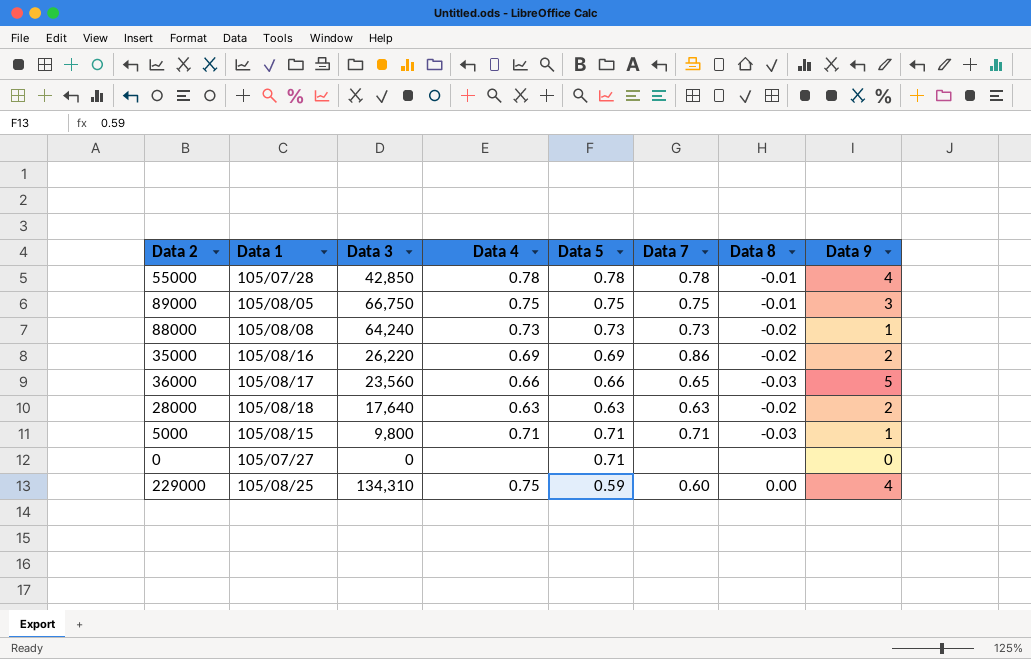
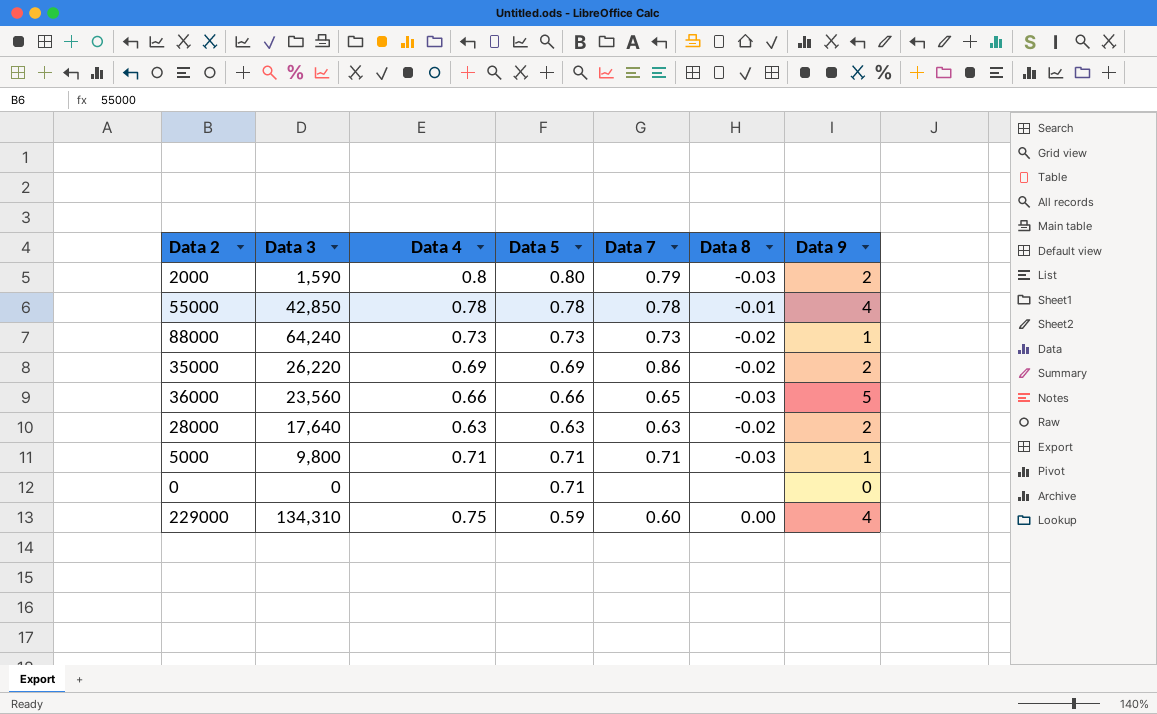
column Data 1 | position: 2 -> none
row 89000: 105/08/05 | 66,750 | 0.75 | 0.75 | 0.75 | -0.01 | 3 -> none
row 2000: none -> 1,590 | 0.8 | 0.80 | 0.79 | -0.03 | 2

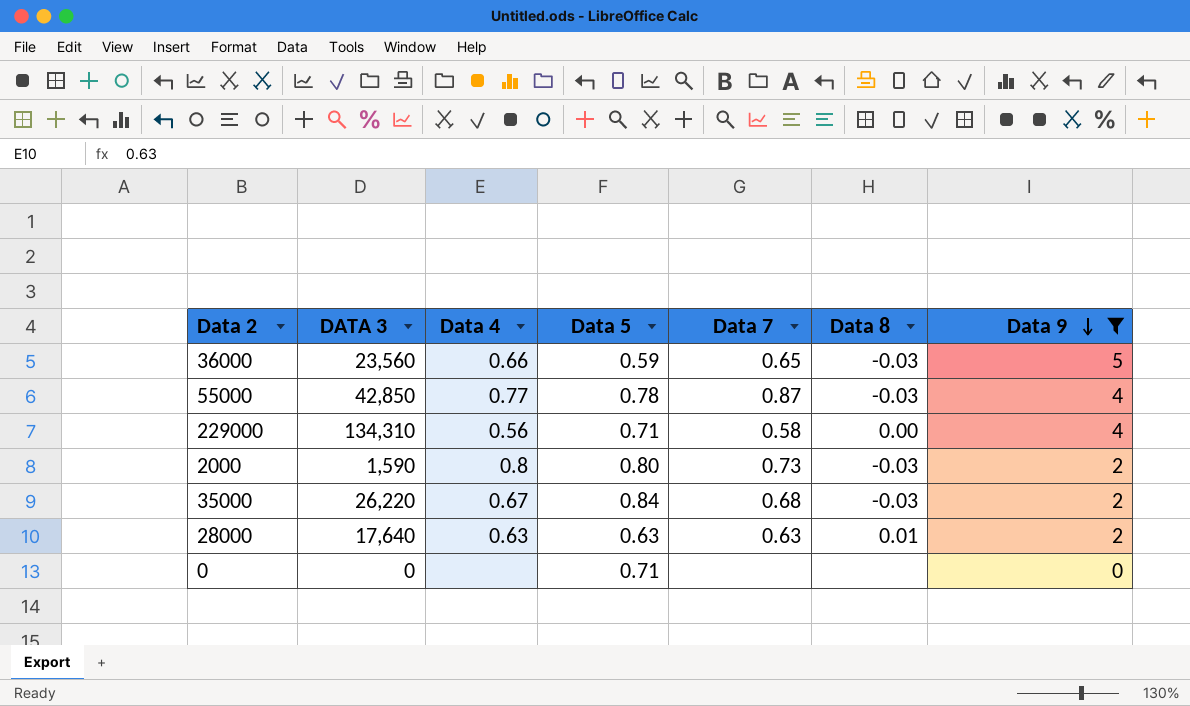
filter: none -> Data 9 != 1
row order: none -> Data 9 descending
column name: Data 3 -> DATA 3
36000 | Data 5: 0.66 -> 0.59
55000 | Data 4: 0.78 -> 0.77
55000 | Data 7: 0.78 -> 0.87
55000 | Data 8: -0.01 -> -0.03
229000 | Data 4: 0.75 -> 0.56
229000 | Data 5: 0.59 -> 0.71
229000 | Data 7: 0.60 -> 0.58
2000 | Data 7: 0.79 -> 0.73
35000 | Data 4: 0.69 -> 0.67
35000 | Data 5: 0.69 -> 0.84
35000 | Data 7: 0.86 -> 0.68
35000 | Data 8: -0.02 -> -0.03
28000 | Data 8: -0.02 -> 0.01

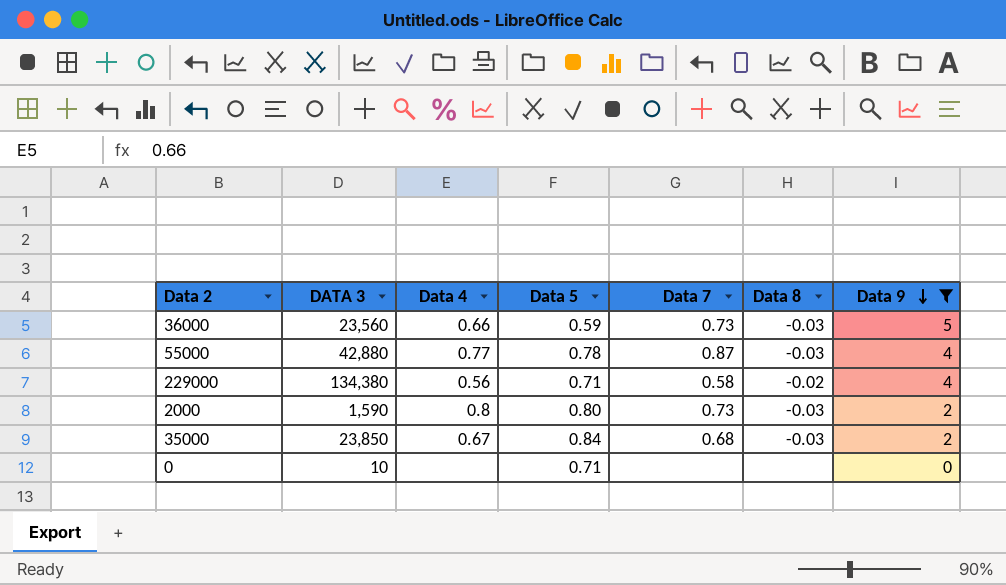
row 28000: 17,640 | 0.63 | 0.63 | 0.63 | 0.01 | 2 -> none
36000 | Data 7: 0.65 -> 0.73
55000 | DATA 3: 42,850 -> 42,880
229000 | DATA 3: 134,310 -> 134,380
229000 | Data 8: 0.00 -> -0.02
35000 | DATA 3: 26,220 -> 23,850
0 | DATA 3: 0 -> 10

